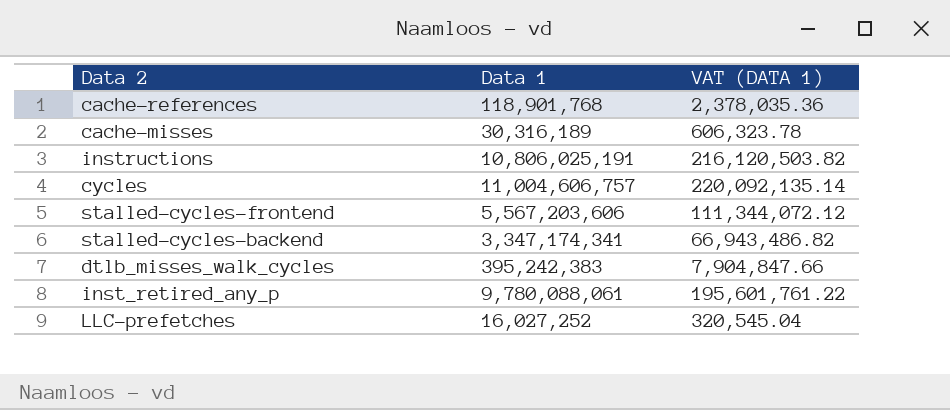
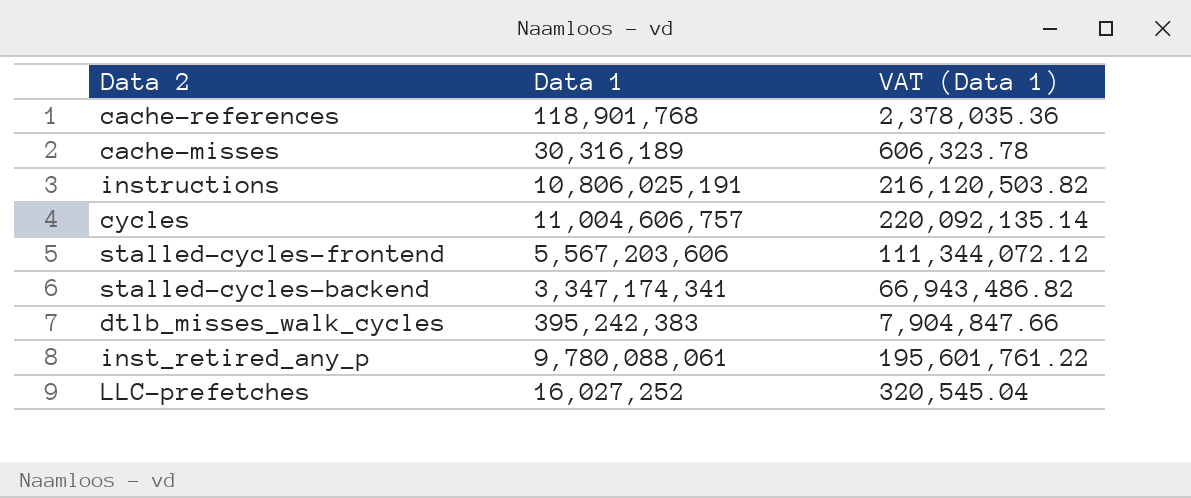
column name: VAT (DATA 1) -> VAT (Data 1)

